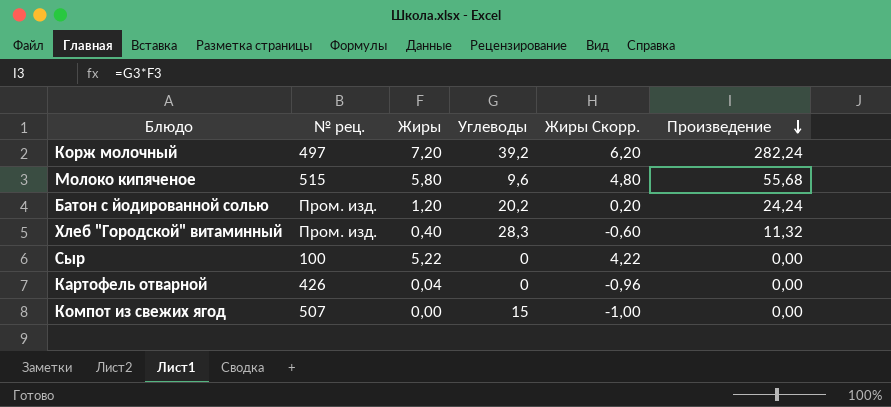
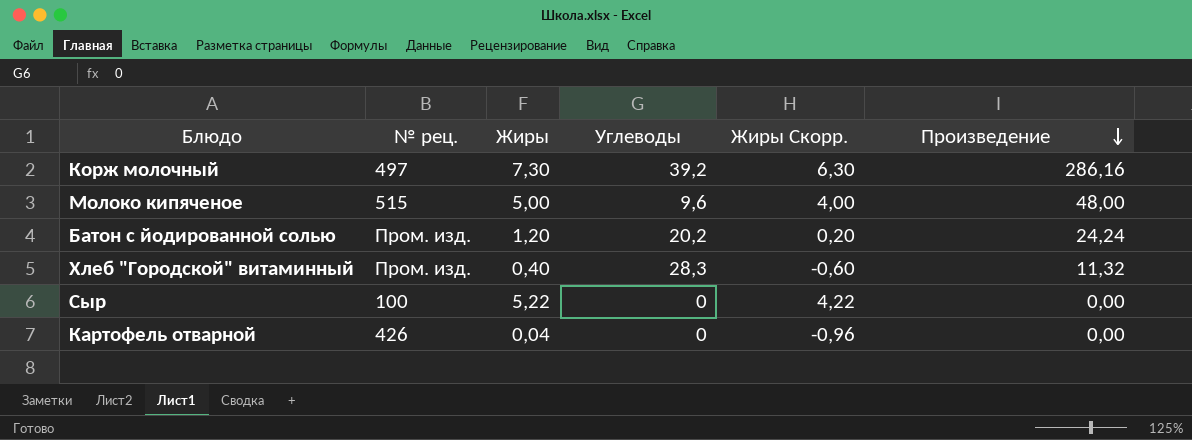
row Компот из свежих ягод: 507 | 0,00 | 15 | -1,00 | 0,00 -> none
Корж молочный | Жиры: 7,20 -> 7,30
Корж молочный | Жиры Скорр.: 6,20 -> 6,30
Корж молочный | Произведение: 282,24 -> 286,16
Молоко кипяченое | Жиры: 5,80 -> 5,00
Молоко кипяченое | Жиры Скорр.: 4,80 -> 4,00
Молоко кипяченое | Произведение: 55,68 -> 48,00

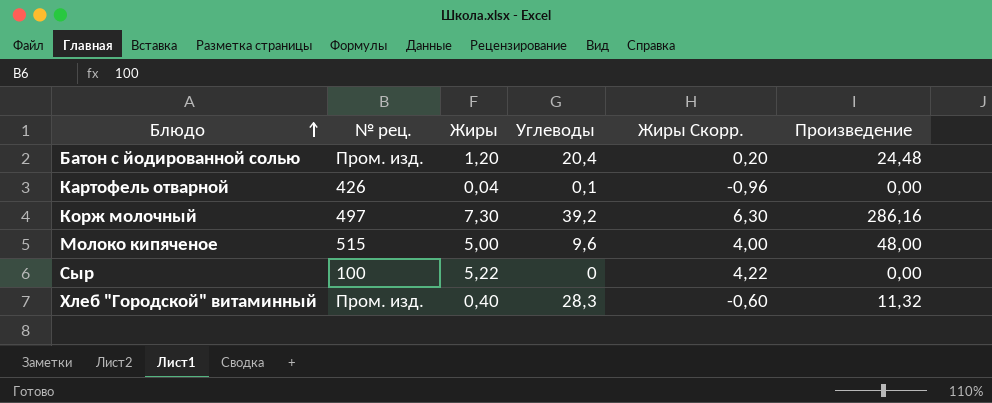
row order: Произведение descending -> Блюдо ascending
Батон с йодированной солью | Углеводы: 20,2 -> 20,4
Батон с йодированной солью | Произведение: 24,24 -> 24,48
Картофель отварной | Углеводы: 0 -> 0,1

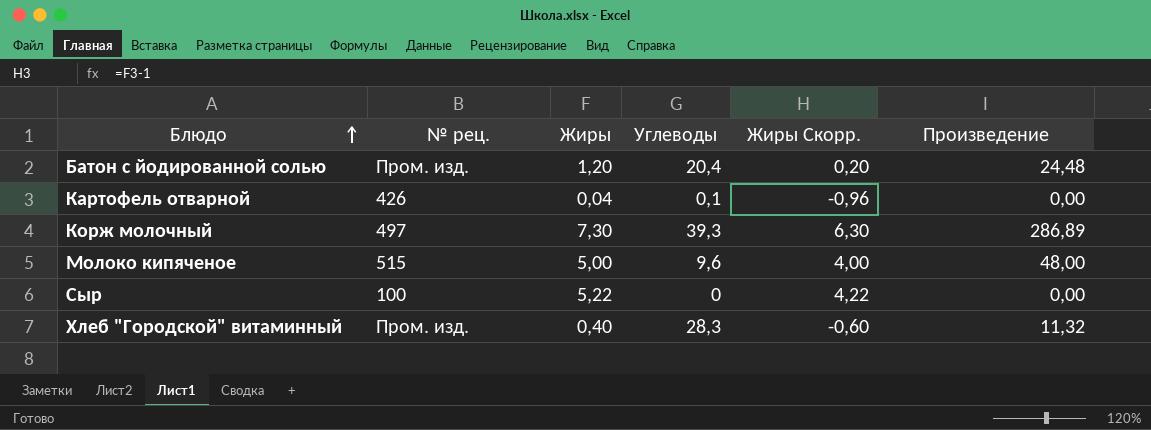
Корж молочный | Углеводы: 39,2 -> 39,3
Корж молочный | Произведение: 286,16 -> 286,89

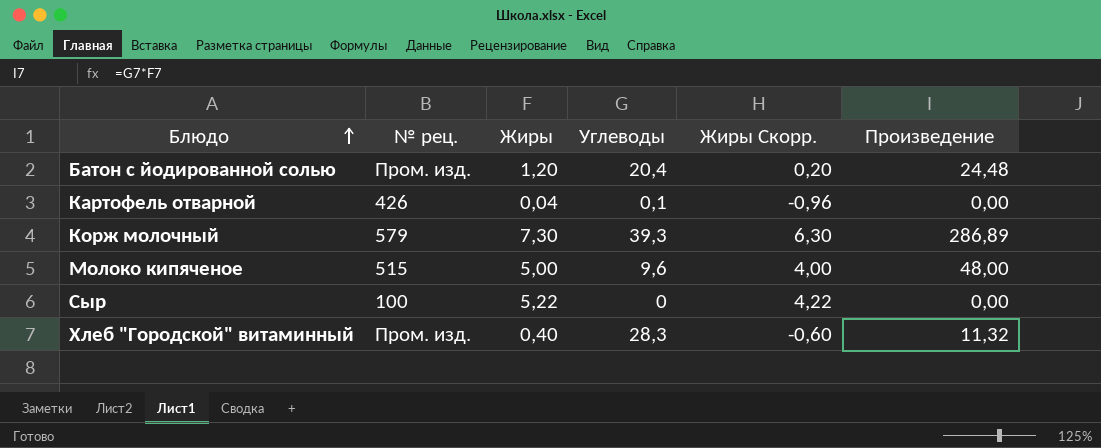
Корж молочный | № рец.: 497 -> 579

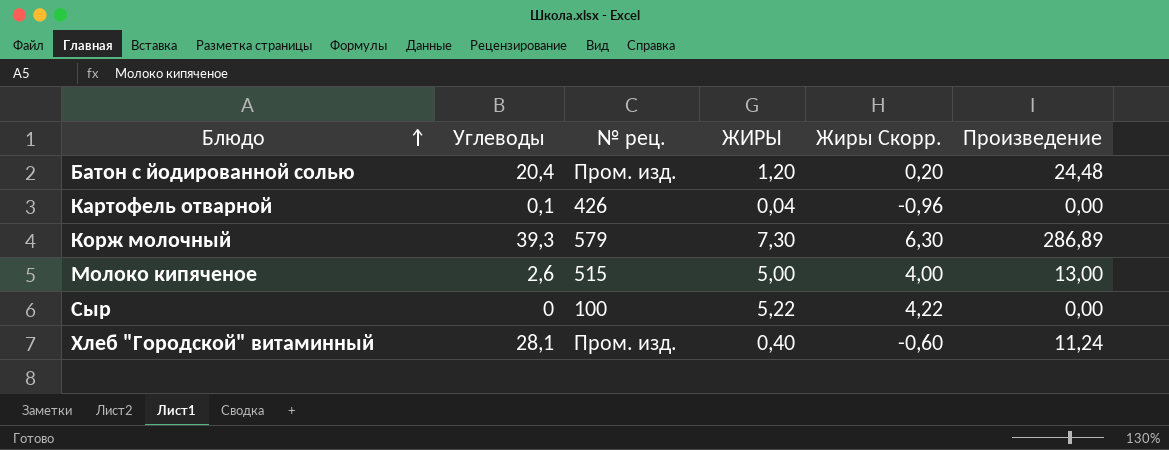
column Углеводы | position: 4 -> 2
column name: Жиры -> ЖИРЫ
Молоко кипяченое | Углеводы: 9,6 -> 2,6
Молоко кипяченое | Произведение: 48,00 -> 13,00
Хлеб "Городской" витаминный | Углеводы: 28,3 -> 28,1
Хлеб "Городской" витаминный | Произведение: 11,32 -> 11,24

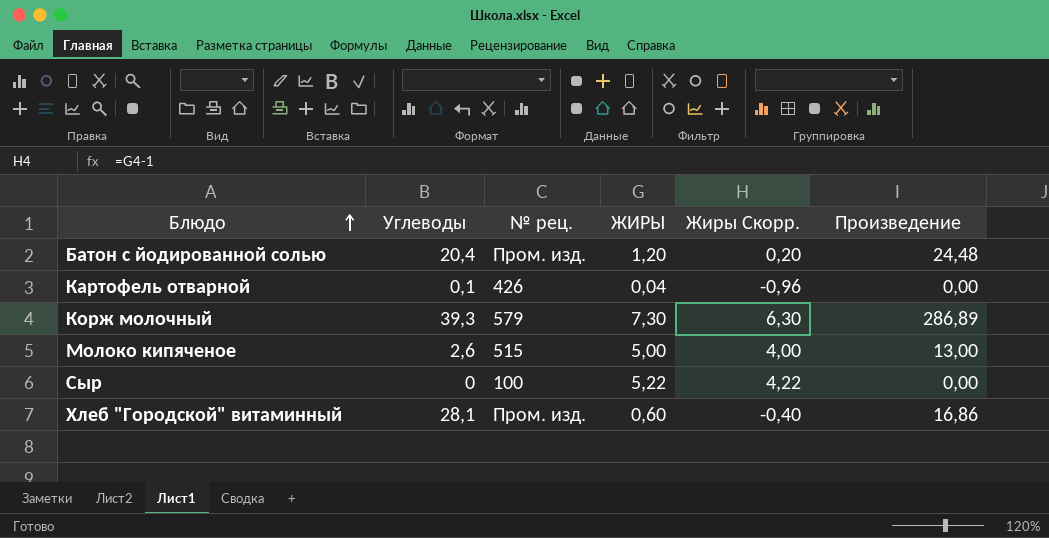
Хлеб "Городской" витаминный | ЖИРЫ: 0,40 -> 0,60
Хлеб "Городской" витаминный | Жиры Скорр.: -0,60 -> -0,40
Хлеб "Городской" витаминный | Произведение: 11,24 -> 16,86

